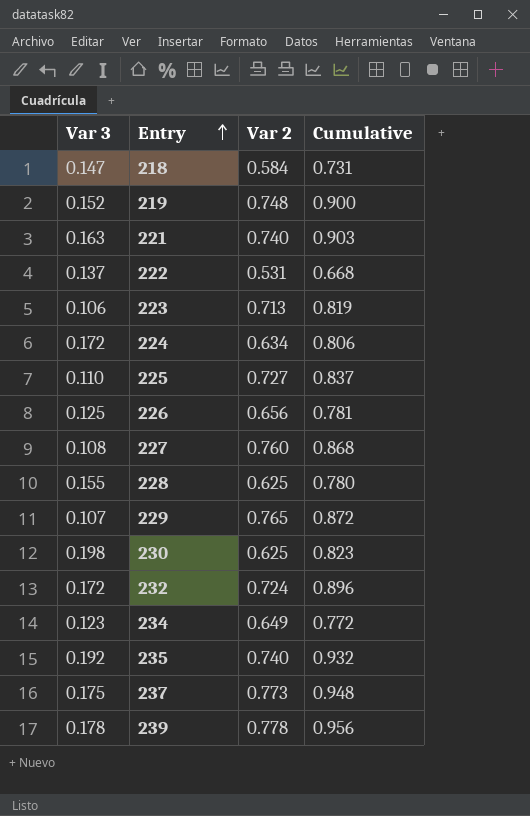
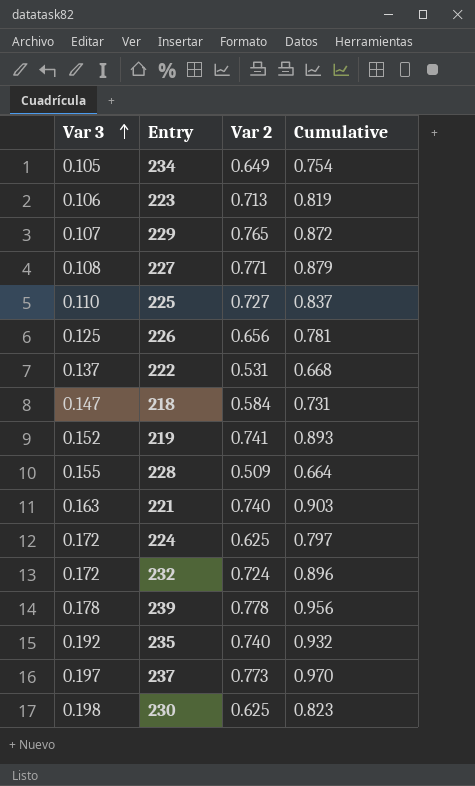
row order: Entry ascending -> Var 3 ascending
234 | Var 3: 0.123 -> 0.105
234 | Cumulative: 0.772 -> 0.754
227 | Var 2: 0.760 -> 0.771
227 | Cumulative: 0.868 -> 0.879
219 | Var 2: 0.748 -> 0.741
219 | Cumulative: 0.900 -> 0.893
228 | Var 2: 0.625 -> 0.509
228 | Cumulative: 0.780 -> 0.664
224 | Var 2: 0.634 -> 0.625
224 | Cumulative: 0.806 -> 0.797
237 | Var 3: 0.175 -> 0.197
237 | Cumulative: 0.948 -> 0.970

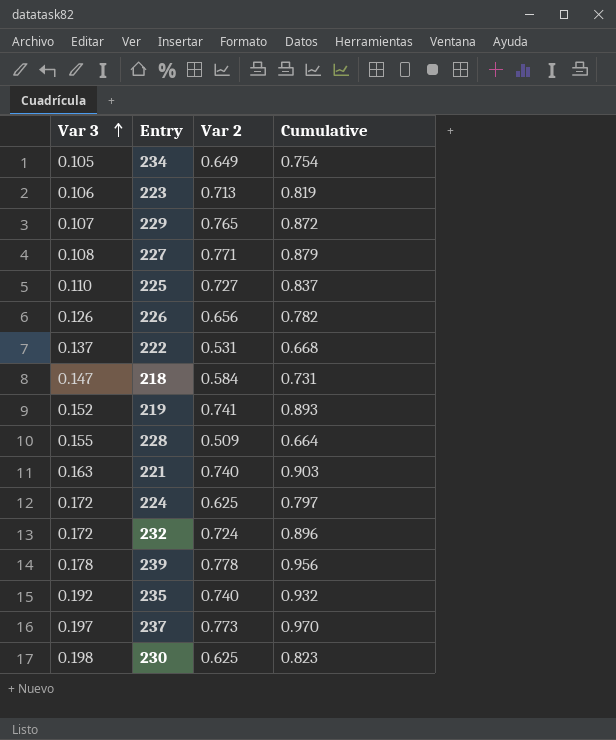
226 | Var 3: 0.125 -> 0.126
226 | Cumulative: 0.781 -> 0.782

